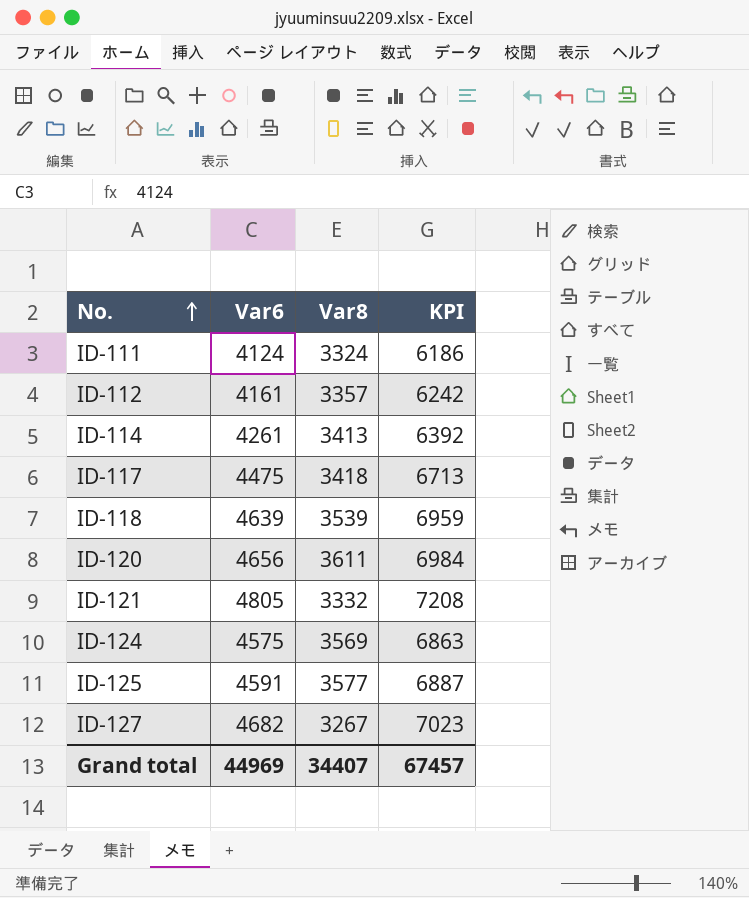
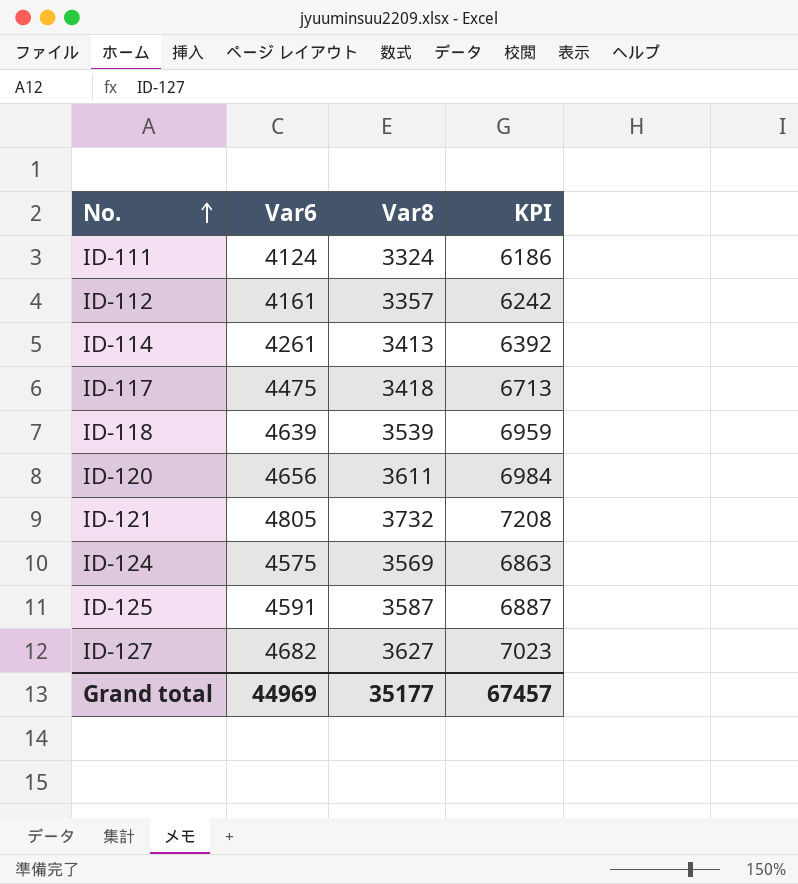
ID-121 | Var8: 3332 -> 3732
ID-125 | Var8: 3577 -> 3587
ID-127 | Var8: 3267 -> 3627
Grand total | Var8: 34407 -> 35177

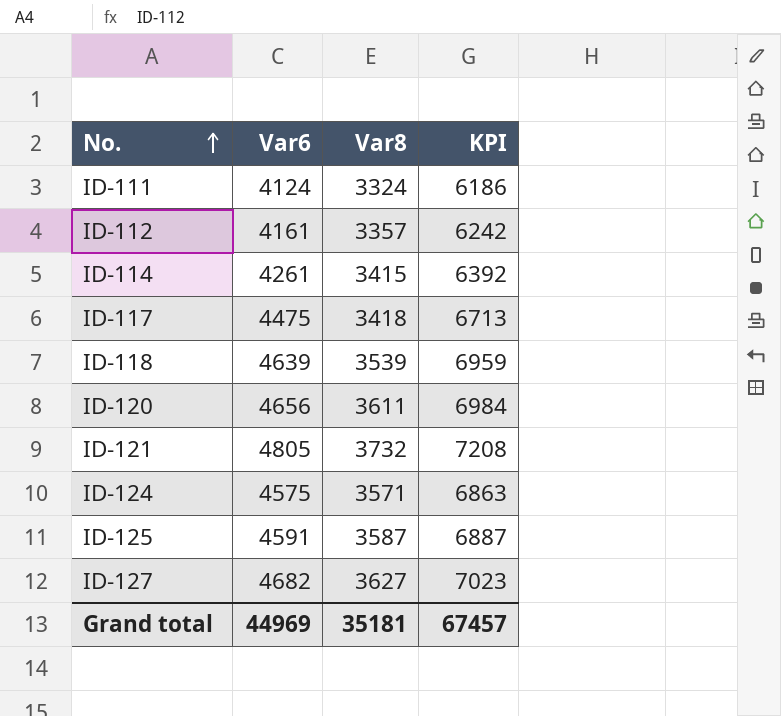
ID-114 | Var8: 3413 -> 3415
ID-124 | Var8: 3569 -> 3571
Grand total | Var8: 35177 -> 35181

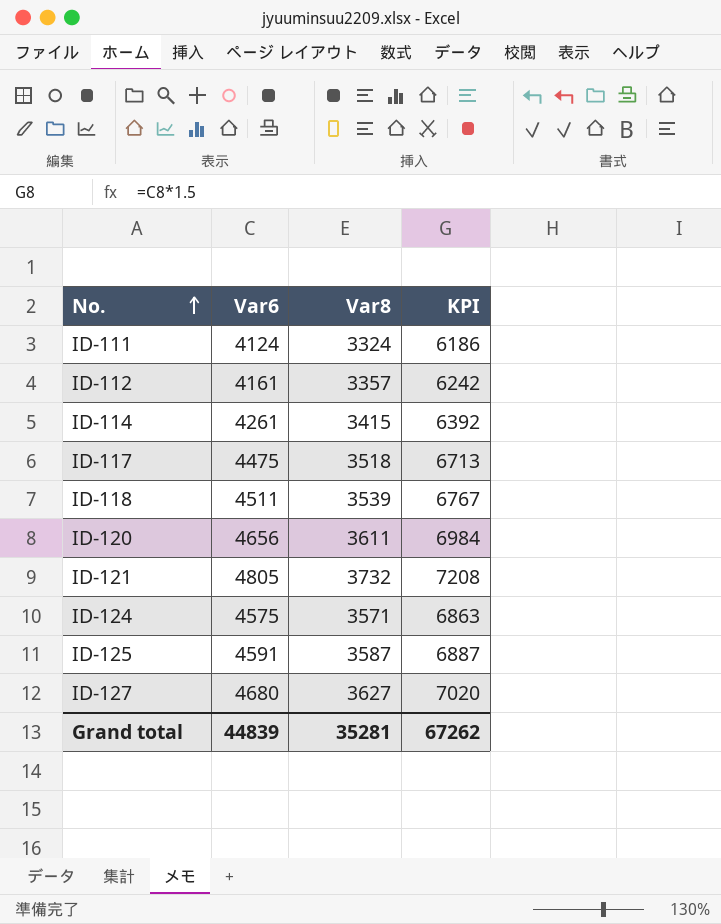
ID-117 | Var8: 3418 -> 3518
ID-118 | Var6: 4639 -> 4511
ID-118 | KPI: 6959 -> 6767
ID-127 | Var6: 4682 -> 4680
ID-127 | KPI: 7023 -> 7020
Grand total | Var6: 44969 -> 44839
Grand total | Var8: 35181 -> 35281
Grand total | KPI: 67457 -> 67262

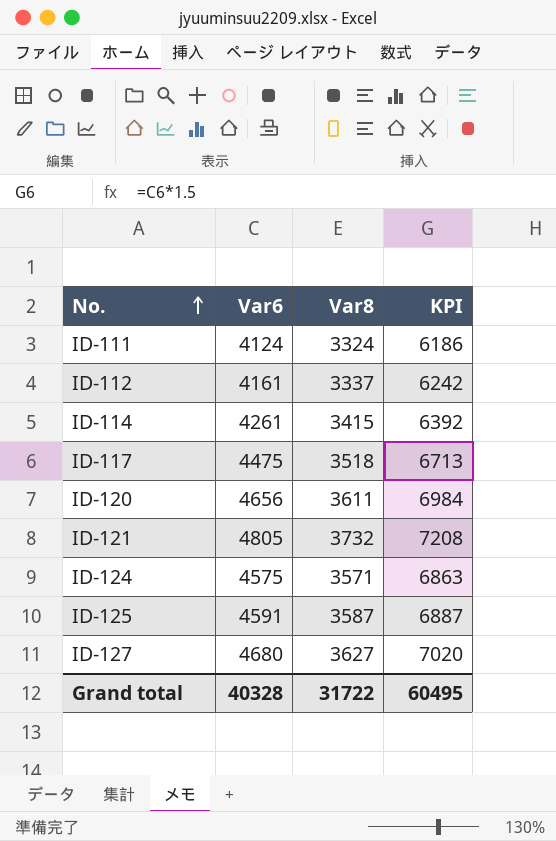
row ID-118: 4511 | 3539 | 6767 -> none
ID-112 | Var8: 3357 -> 3337
Grand total | Var6: 44839 -> 40328
Grand total | Var8: 35281 -> 31722
Grand total | KPI: 67262 -> 60495

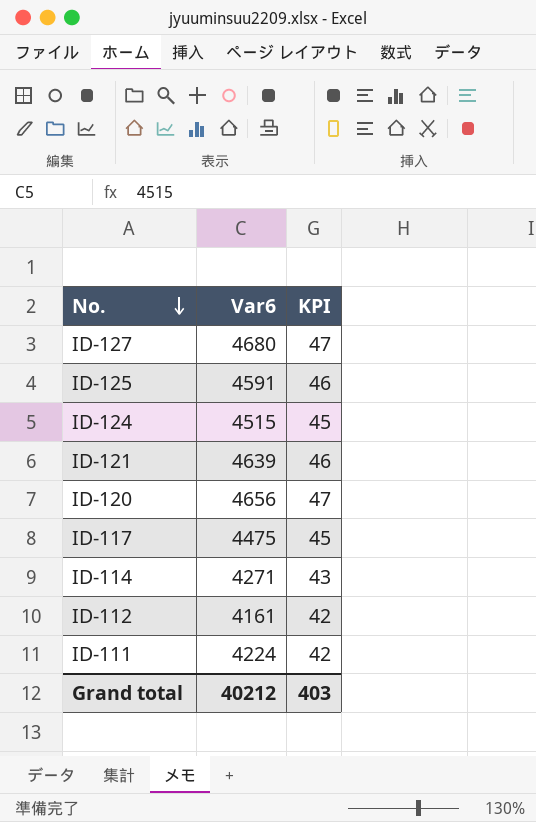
row order: No. ascending -> No. descending
column Var8 | position: 3 -> none
column KPI | formula: [Var6] * 1.5 -> [Var6] * 0.01
ID-124 | Var6: 4575 -> 4515
ID-121 | Var6: 4805 -> 4639
ID-114 | Var6: 4261 -> 4271
ID-111 | Var6: 4124 -> 4224
Grand total | Var6: 40328 -> 40212
Grand total | KPI: 60495 -> 403

